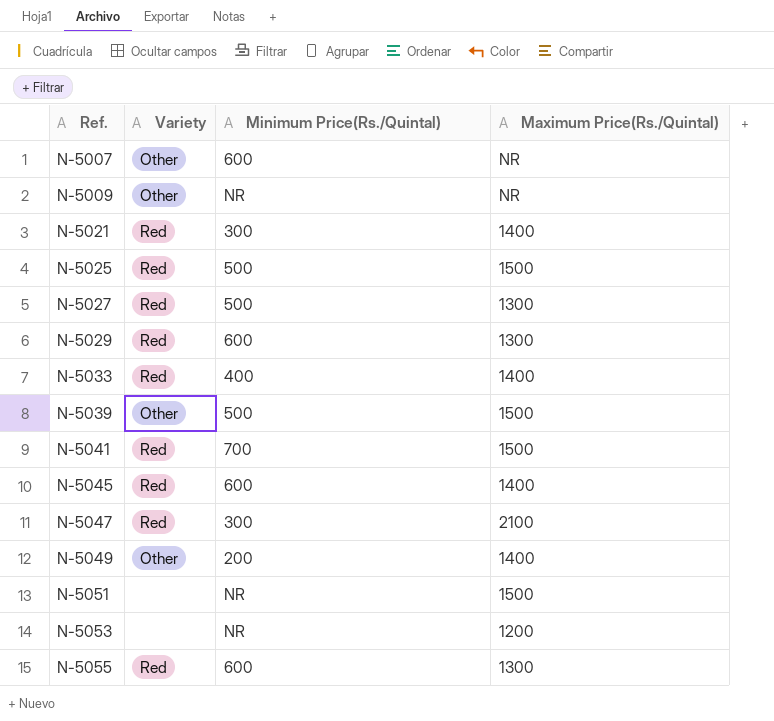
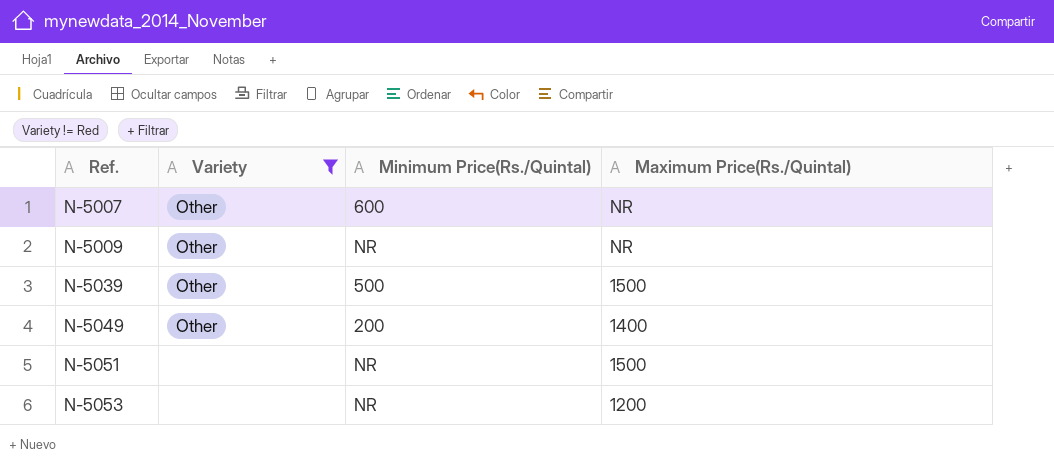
filter: none -> Variety != Red

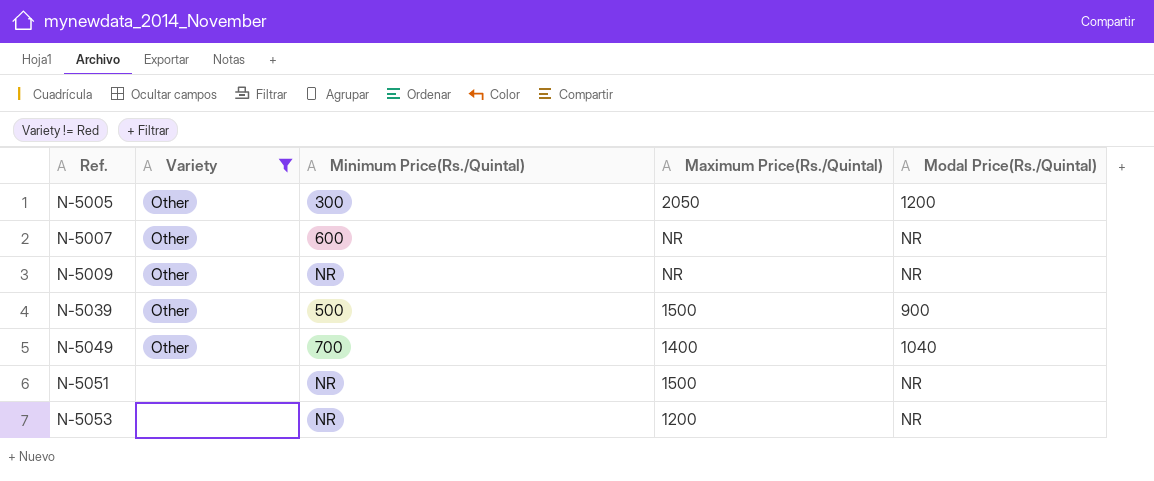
column Modal Price(Rs./Quintal) | position: none -> 5
row N-5005: none -> Other | 300 | 2050 | 1200
N-5049 | Minimum Price(Rs./Quintal): 200 -> 700

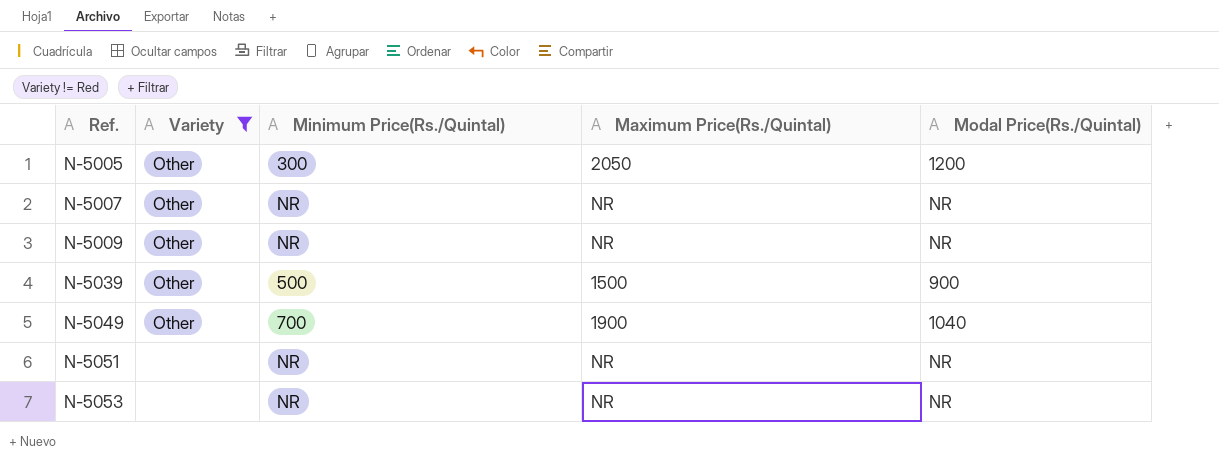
N-5007 | Minimum Price(Rs./Quintal): 600 -> NR
N-5049 | Maximum Price(Rs./Quintal): 1400 -> 1900
N-5051 | Maximum Price(Rs./Quintal): 1500 -> NR
N-5053 | Maximum Price(Rs./Quintal): 1200 -> NR

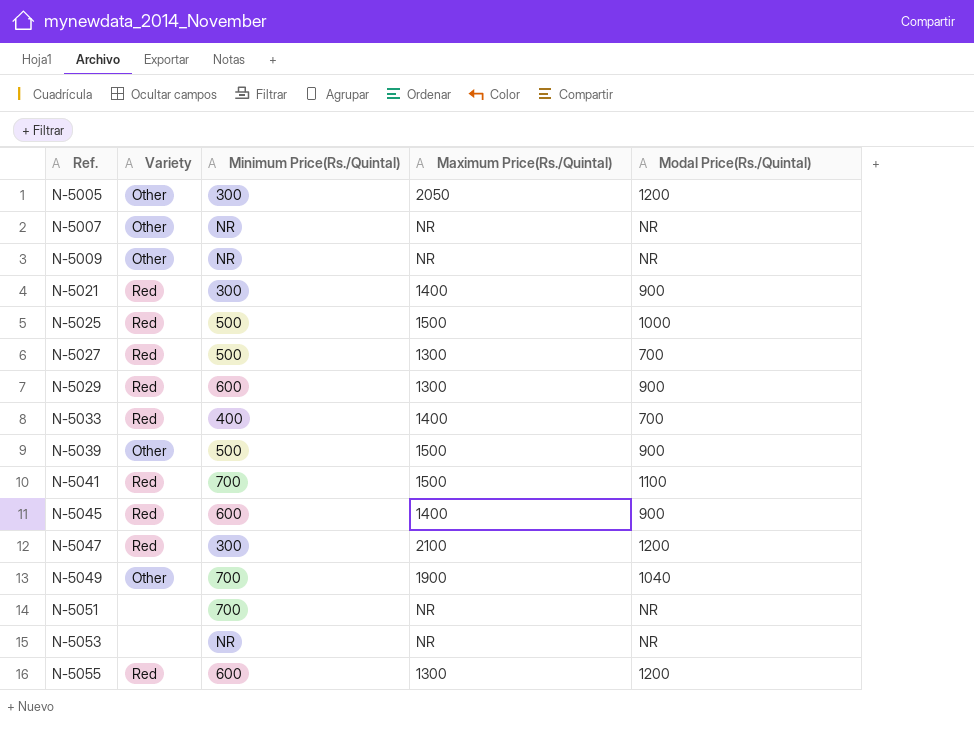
filter: Variety != Red -> none
N-5051 | Minimum Price(Rs./Quintal): NR -> 700

